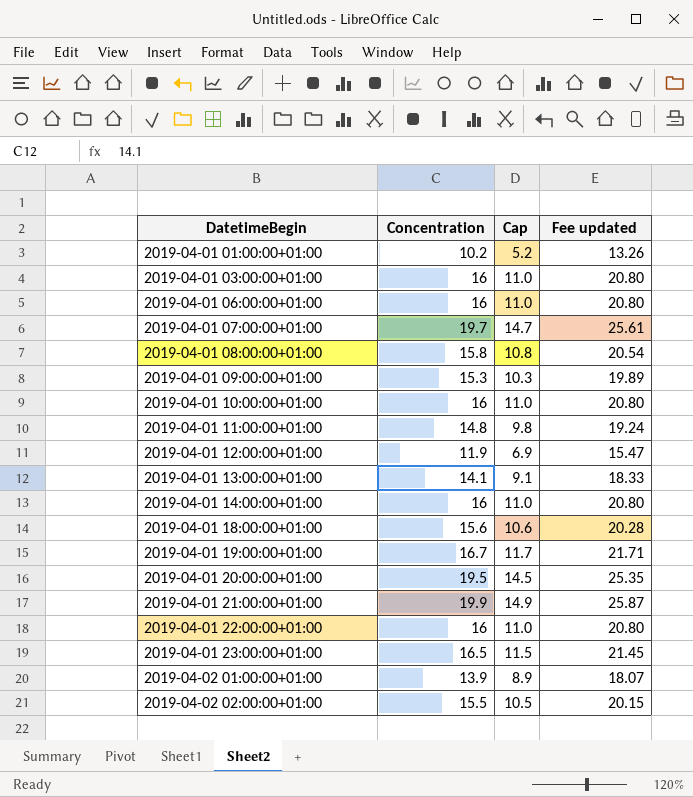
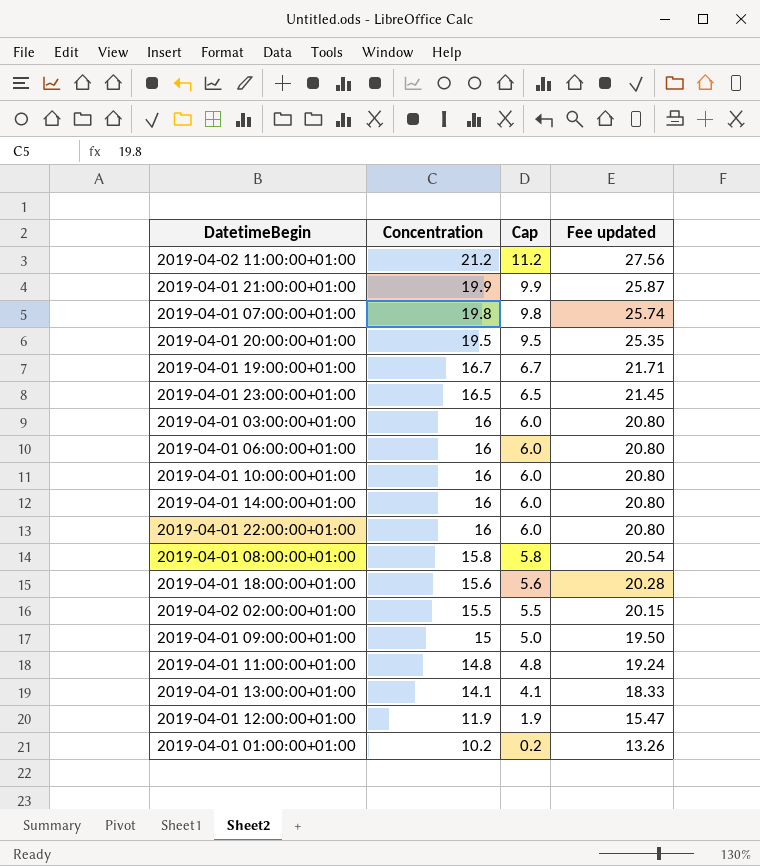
row order: DatetimeBegin ascending -> Concentration descending
column Cap | formula: [Concentration] - 5 -> [Concentration] - 10
row 2019-04-02 01:00:00+01:00: 13.9 | 8.9 | 18.07 -> none
row 2019-04-02 11:00:00+01:00: none -> 21.2 | 11.2 | 27.56
2019-04-01 07:00:00+01:00 | Concentration: 19.7 -> 19.8
2019-04-01 07:00:00+01:00 | Fee updated: 25.61 -> 25.74
2019-04-01 09:00:00+01:00 | Concentration: 15.3 -> 15
2019-04-01 09:00:00+01:00 | Fee updated: 19.89 -> 19.50

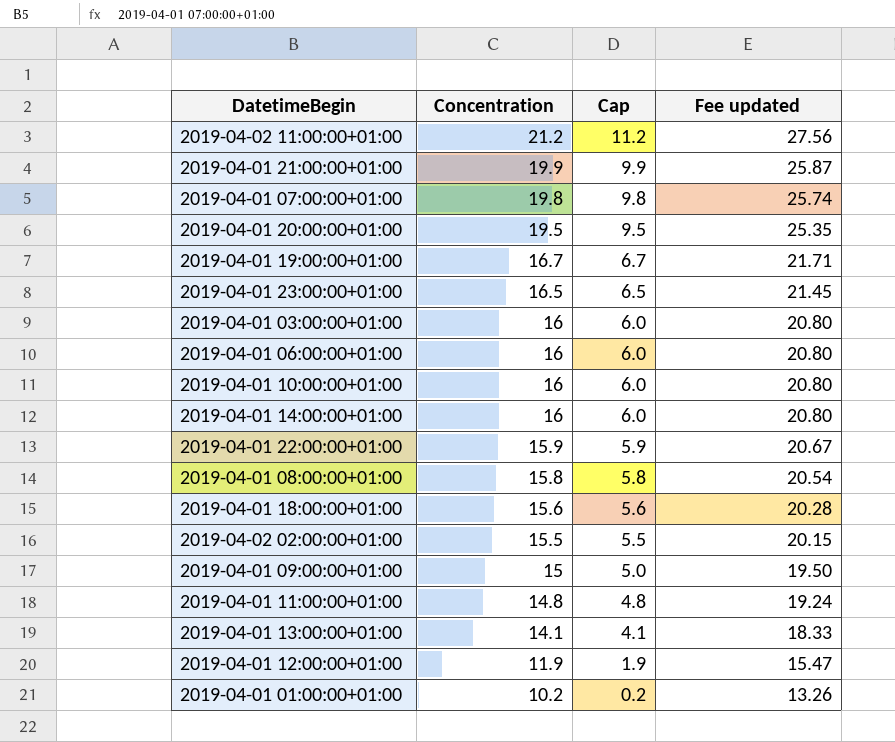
2019-04-01 22:00:00+01:00 | Concentration: 16 -> 15.9
2019-04-01 22:00:00+01:00 | Cap: 6.0 -> 5.9
2019-04-01 22:00:00+01:00 | Fee updated: 20.80 -> 20.67

